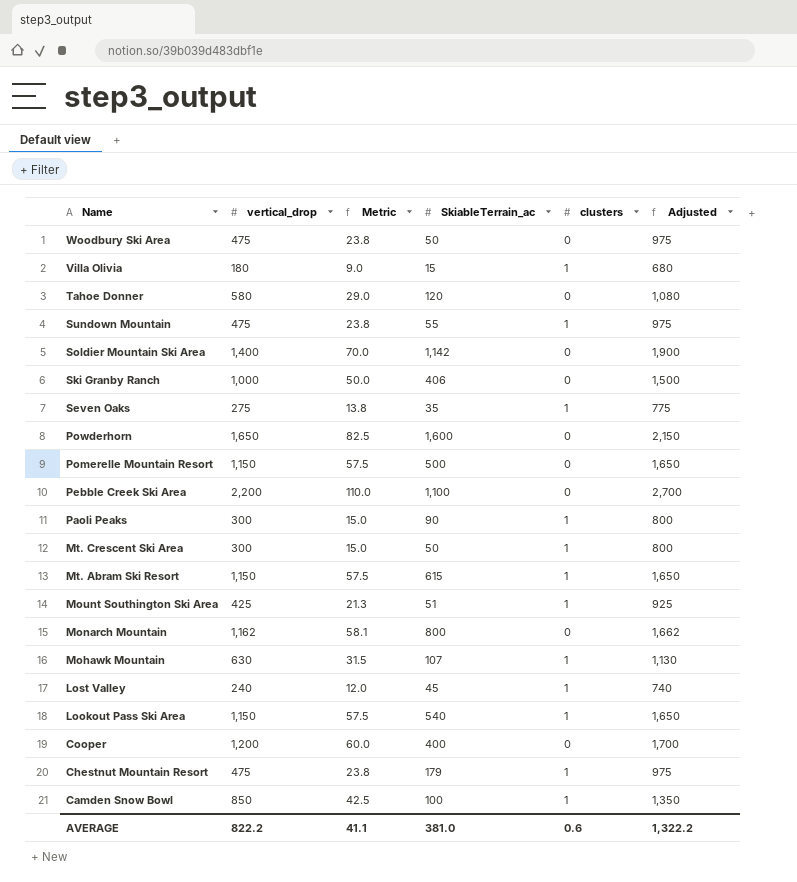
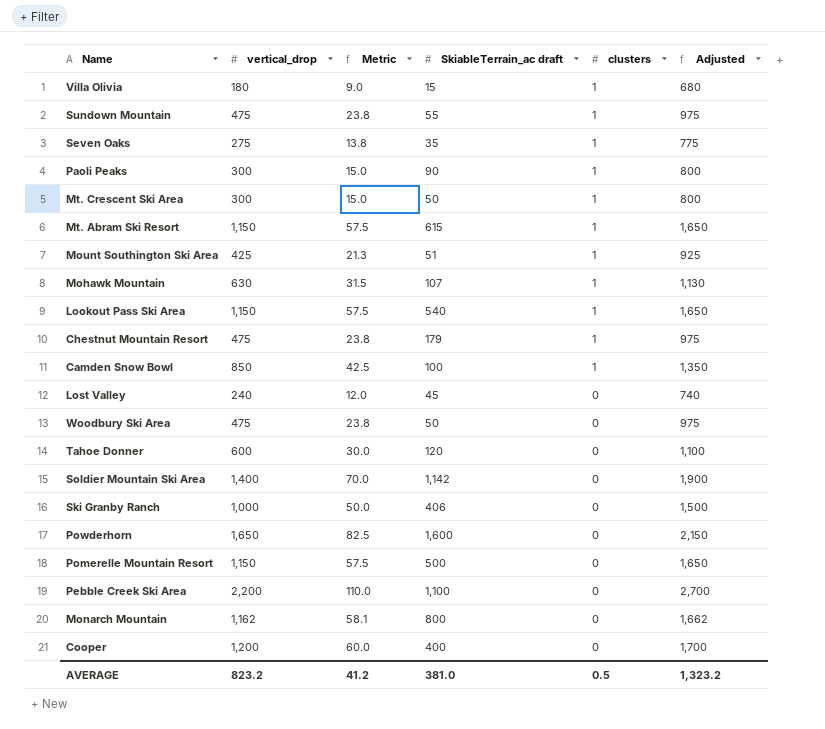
row order: Name descending -> clusters descending
column name: SkiableTerrain_ac -> SkiableTerrain_ac draft
Lost Valley | clusters: 1 -> 0
Tahoe Donner | vertical_drop: 580 -> 600
Tahoe Donner | Metric: 29.0 -> 30.0
Tahoe Donner | Adjusted: 1,080 -> 1,100
AVERAGE | vertical_drop: 822.2 -> 823.2
AVERAGE | Metric: 41.1 -> 41.2
AVERAGE | clusters: 0.6 -> 0.5
AVERAGE | Adjusted: 1,322.2 -> 1,323.2

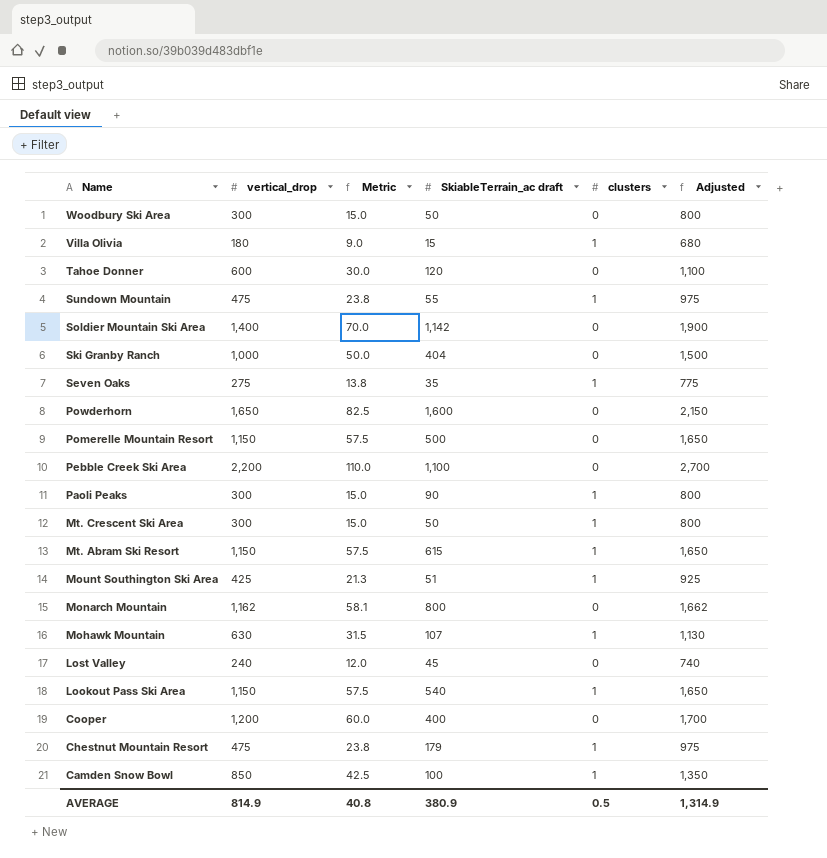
row order: clusters descending -> Name descending
Woodbury Ski Area | vertical_drop: 475 -> 300
Woodbury Ski Area | Metric: 23.8 -> 15.0
Woodbury Ski Area | Adjusted: 975 -> 800
Ski Granby Ranch | SkiableTerrain_ac draft: 406 -> 404
AVERAGE | vertical_drop: 823.2 -> 814.9
AVERAGE | Metric: 41.2 -> 40.8
AVERAGE | SkiableTerrain_ac draft: 381.0 -> 380.9
AVERAGE | Adjusted: 1,323.2 -> 1,314.9

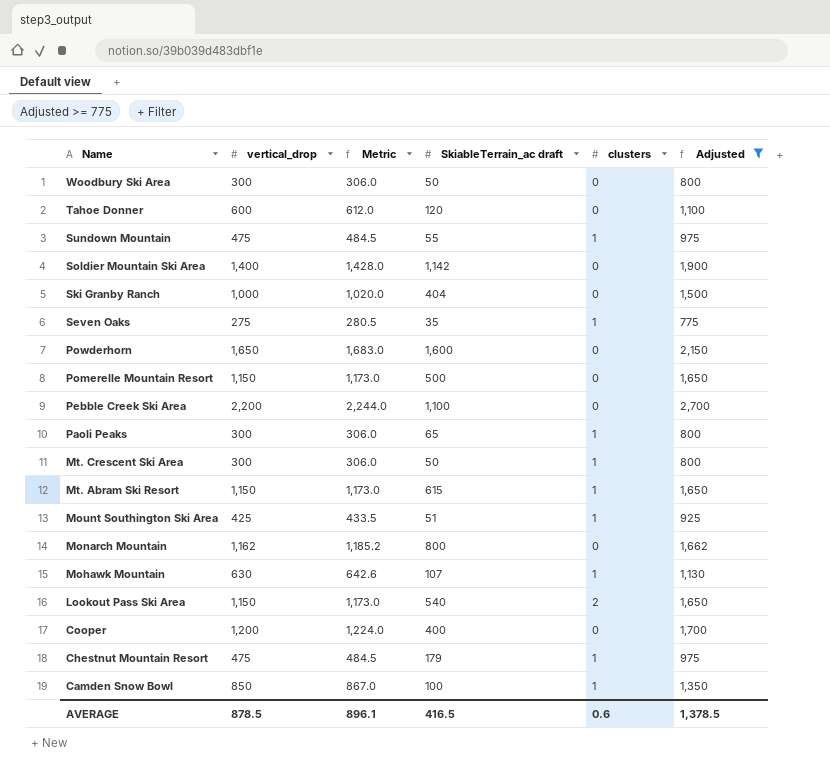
filter: none -> Adjusted >= 775
column Metric | formula: [vertical_drop] * 0.05 -> [vertical_drop] * 1.02
Paoli Peaks | SkiableTerrain_ac draft: 90 -> 65
Lookout Pass Ski Area | clusters: 1 -> 2
AVERAGE | vertical_drop: 814.9 -> 878.5
AVERAGE | Metric: 40.8 -> 896.1
AVERAGE | SkiableTerrain_ac draft: 380.9 -> 416.5
AVERAGE | clusters: 0.5 -> 0.6
AVERAGE | Adjusted: 1,314.9 -> 1,378.5

